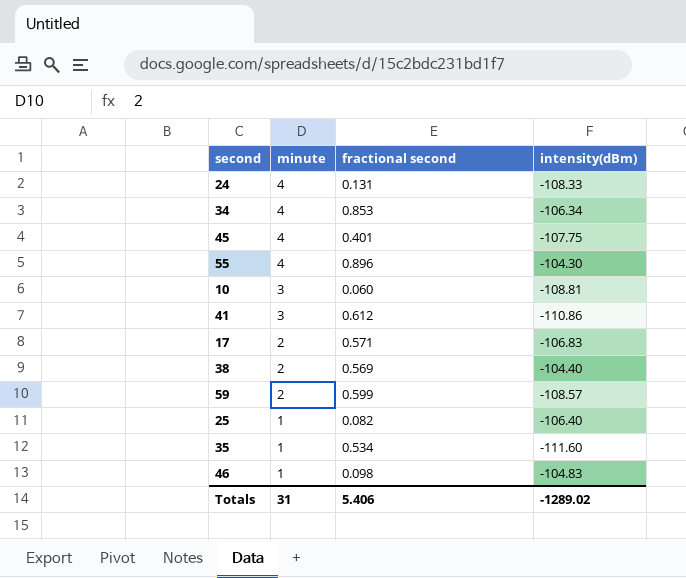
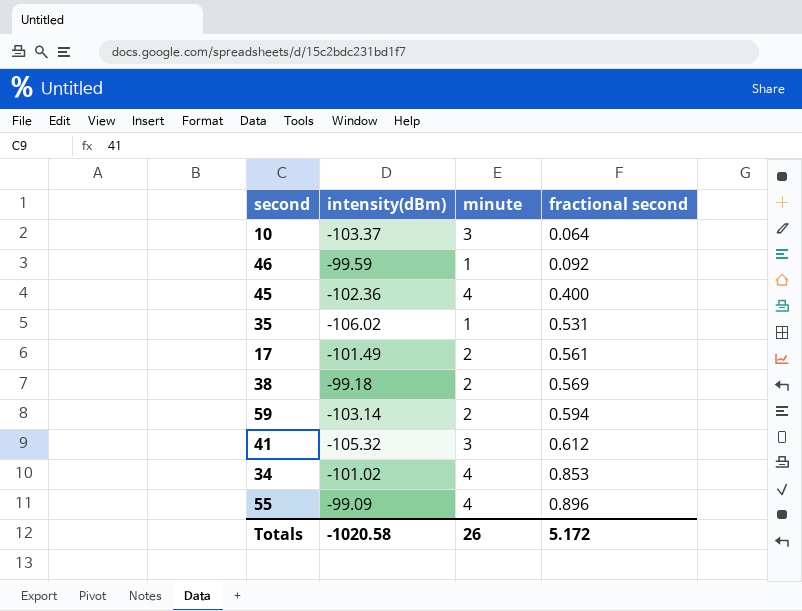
row order: minute descending -> fractional second ascending
column intensity(dBm) | position: 4 -> 2
row 24: 4 | 0.131 | -108.33 -> none
row 25: 1 | 0.082 | -106.40 -> none
10 | intensity(dBm): -108.81 -> -103.37
10 | fractional second: 0.060 -> 0.064
46 | intensity(dBm): -104.83 -> -99.59
46 | fractional second: 0.098 -> 0.092
45 | intensity(dBm): -107.75 -> -102.36
45 | fractional second: 0.401 -> 0.400
35 | intensity(dBm): -111.60 -> -106.02
35 | fractional second: 0.534 -> 0.531
17 | intensity(dBm): -106.83 -> -101.49
17 | fractional second: 0.571 -> 0.561
38 | intensity(dBm): -104.40 -> -99.18
59 | intensity(dBm): -108.57 -> -103.14
59 | fractional second: 0.599 -> 0.594
41 | intensity(dBm): -110.86 -> -105.32
34 | intensity(dBm): -106.34 -> -101.02
55 | intensity(dBm): -104.30 -> -99.09
Totals | intensity(dBm): -1289.02 -> -1020.58
Totals | minute: 31 -> 26
Totals | fractional second: 5.406 -> 5.172

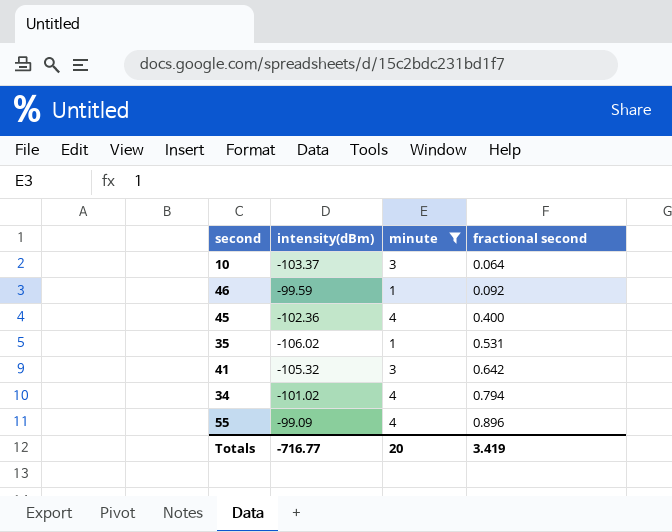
filter: none -> minute != 2
41 | fractional second: 0.612 -> 0.642
34 | fractional second: 0.853 -> 0.794
Totals | intensity(dBm): -1020.58 -> -716.77
Totals | minute: 26 -> 20
Totals | fractional second: 5.172 -> 3.419

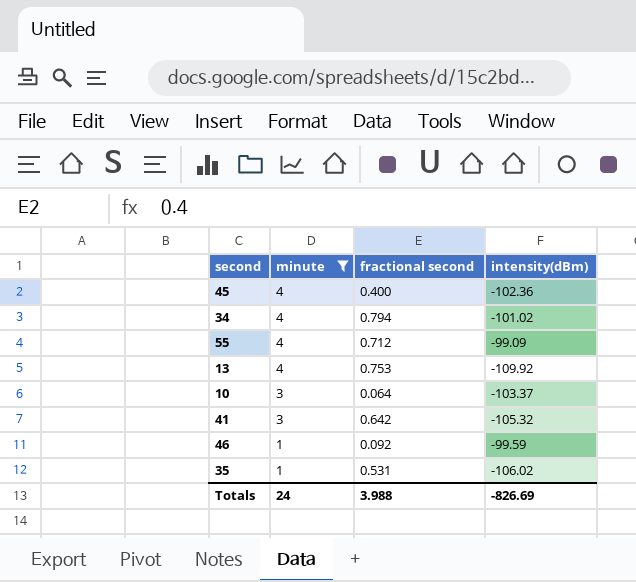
row order: fractional second ascending -> minute descending
column intensity(dBm) | position: 2 -> 4
55 | fractional second: 0.896 -> 0.712
row 13: none -> 4 | 0.753 | -109.92
Totals | minute: 20 -> 24
Totals | fractional second: 3.419 -> 3.988
Totals | intensity(dBm): -716.77 -> -826.69

